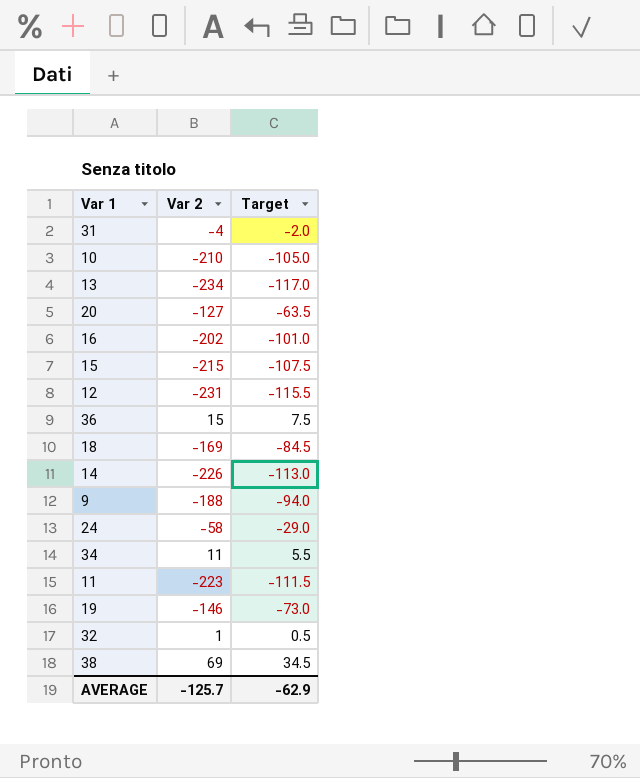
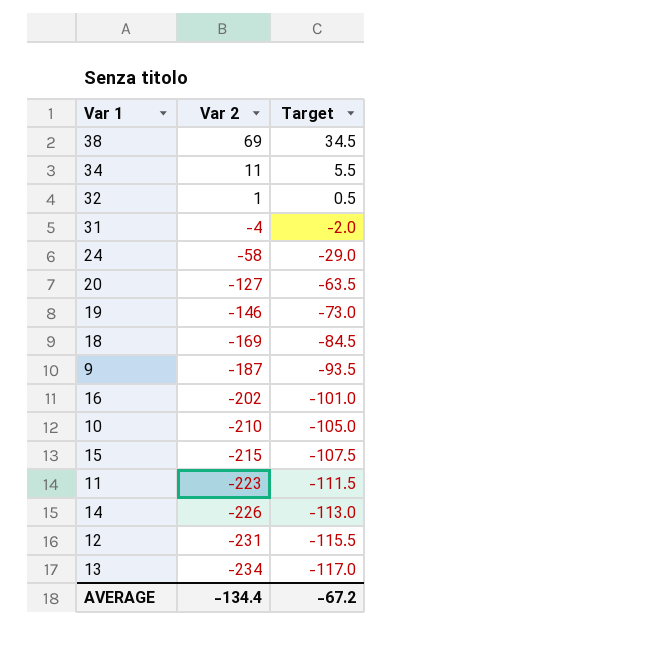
row order: none -> Var 2 descending
row 36: 15 | 7.5 -> none
9 | Var 2: -188 -> -187
9 | Target: -94.0 -> -93.5
AVERAGE | Var 2: -125.7 -> -134.4
AVERAGE | Target: -62.9 -> -67.2

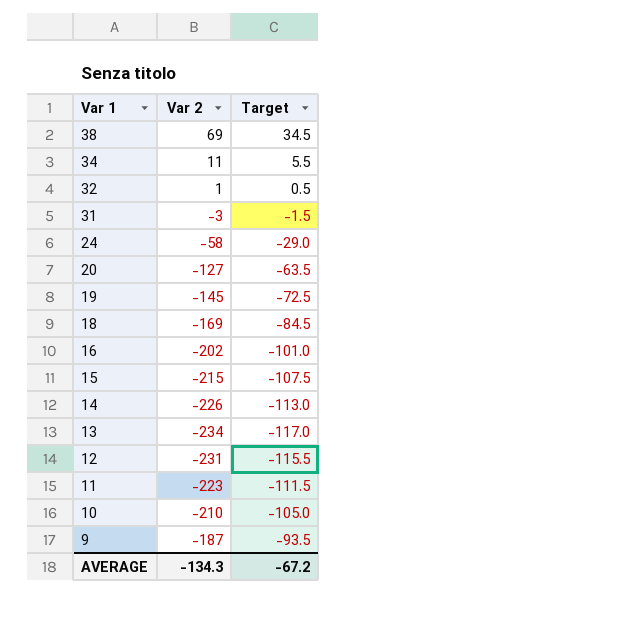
row order: Var 2 descending -> Var 1 descending
31 | Var 2: -4 -> -3
31 | Target: -2.0 -> -1.5
19 | Var 2: -146 -> -145
19 | Target: -73.0 -> -72.5
AVERAGE | Var 2: -134.4 -> -134.3

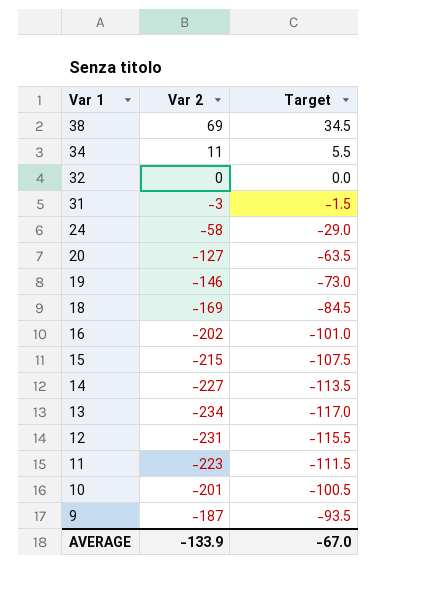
32 | Var 2: 1 -> 0
32 | Target: 0.5 -> 0.0
19 | Var 2: -145 -> -146
19 | Target: -72.5 -> -73.0
14 | Var 2: -226 -> -227
14 | Target: -113.0 -> -113.5
10 | Var 2: -210 -> -201
10 | Target: -105.0 -> -100.5
AVERAGE | Var 2: -134.3 -> -133.9
AVERAGE | Target: -67.2 -> -67.0

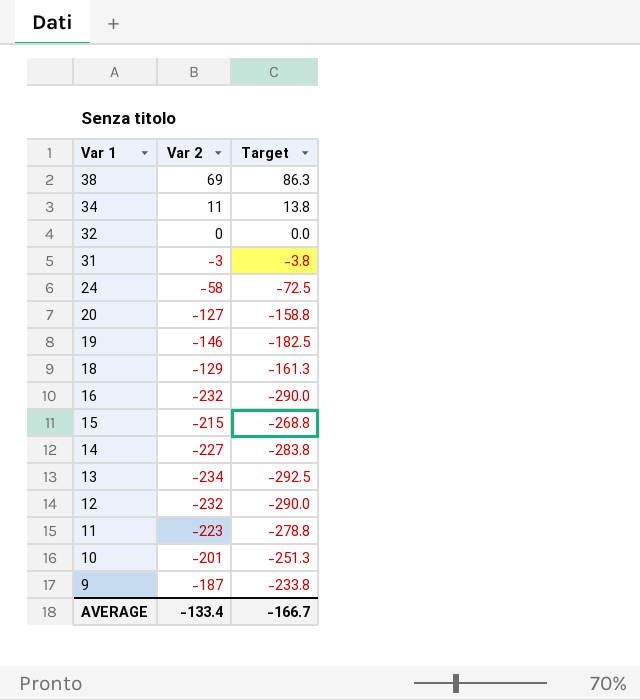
column Target | formula: [Var 2] * 0.5 -> [Var 2] * 1.25
18 | Var 2: -169 -> -129
16 | Var 2: -202 -> -232
12 | Var 2: -231 -> -232
AVERAGE | Var 2: -133.9 -> -133.4
AVERAGE | Target: -67.0 -> -166.7

